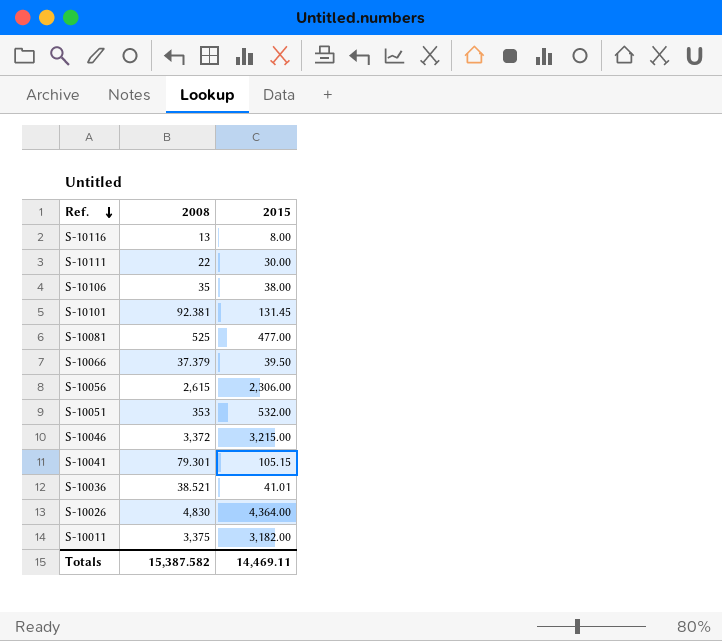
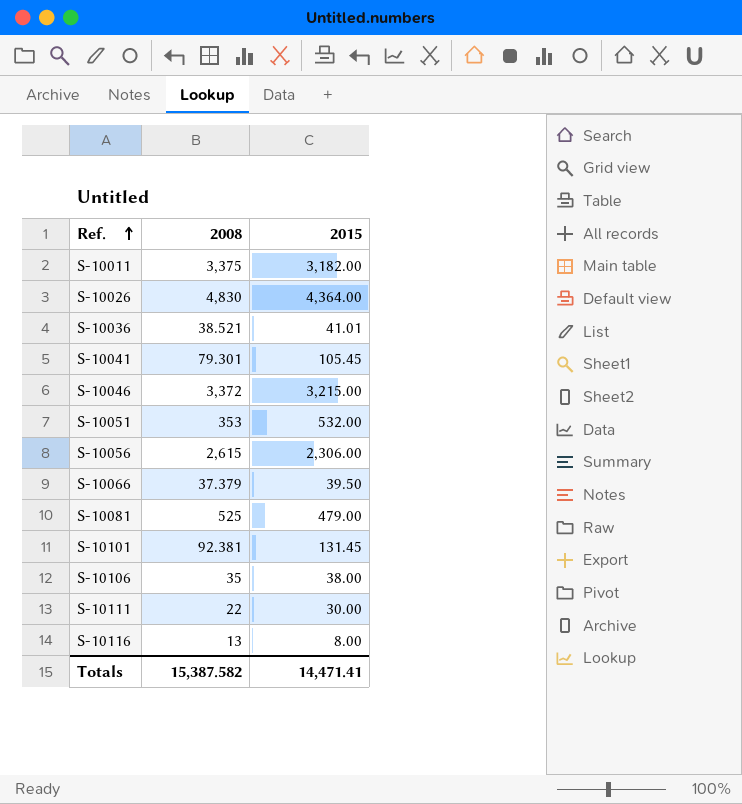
row order: Ref. descending -> Ref. ascending
S-10041 | 2015: 105.15 -> 105.45
S-10081 | 2015: 477.00 -> 479.00
Totals | 2015: 14,469.11 -> 14,471.41

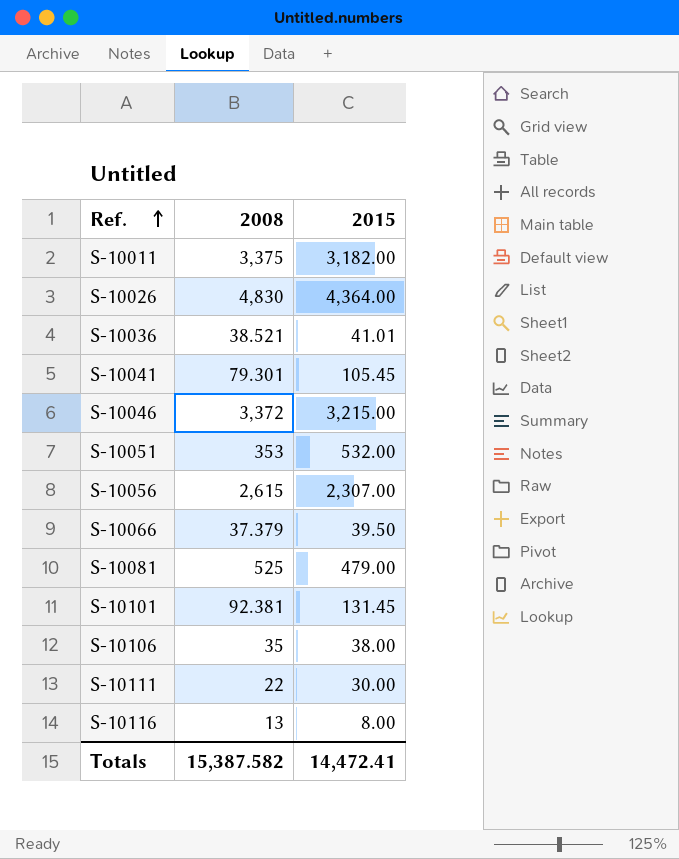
S-10056 | 2015: 2,306.00 -> 2,307.00
Totals | 2015: 14,471.41 -> 14,472.41

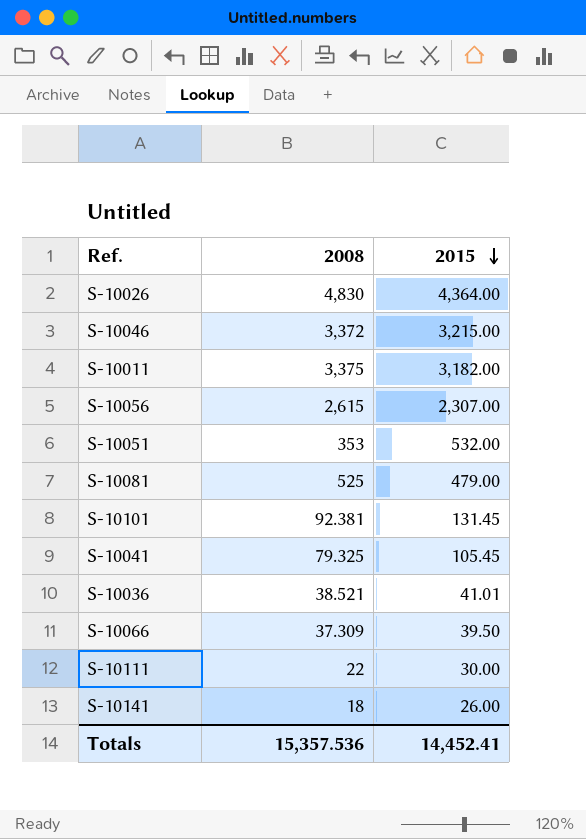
row order: Ref. ascending -> 2015 descending
row S-10106: 35 | 38.00 -> none
row S-10116: 13 | 8.00 -> none
S-10041 | 2008: 79.301 -> 79.325
S-10066 | 2008: 37.379 -> 37.309
row S-10141: none -> 18 | 26.00
Totals | 2008: 15,387.582 -> 15,357.536
Totals | 2015: 14,472.41 -> 14,452.41

